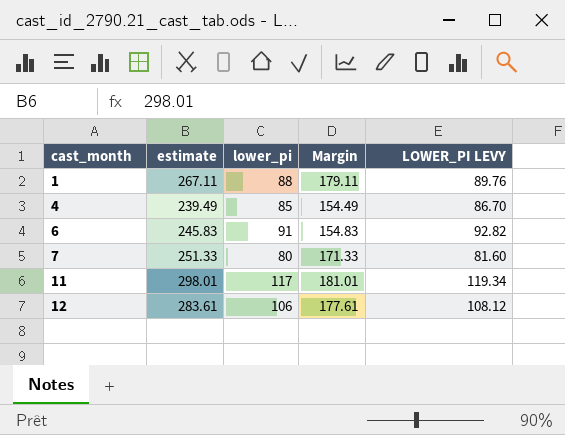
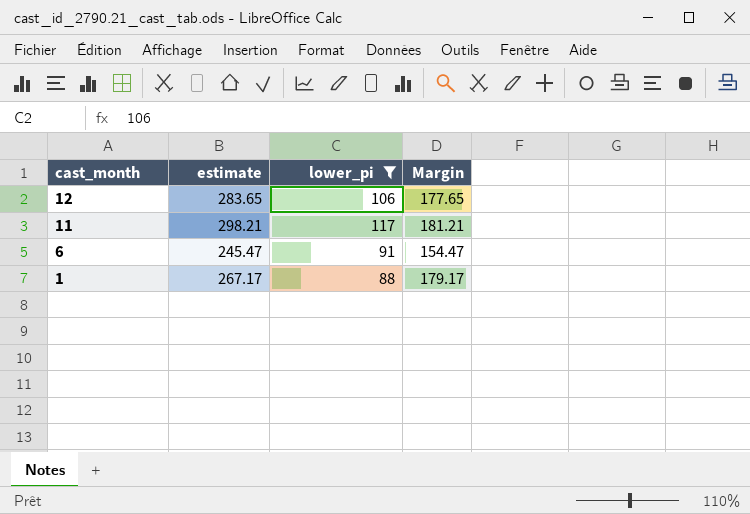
filter: none -> lower_pi >= 88
row order: cast_month ascending -> cast_month descending
column LOWER_PI LEVY | formula: [lower_pi] * 1.02 -> none
12 | estimate: 283.61 -> 283.65
12 | Margin: 177.61 -> 177.65
11 | estimate: 298.01 -> 298.21
11 | Margin: 181.01 -> 181.21
6 | estimate: 245.83 -> 245.47
6 | Margin: 154.83 -> 154.47
1 | estimate: 267.11 -> 267.17
1 | Margin: 179.11 -> 179.17

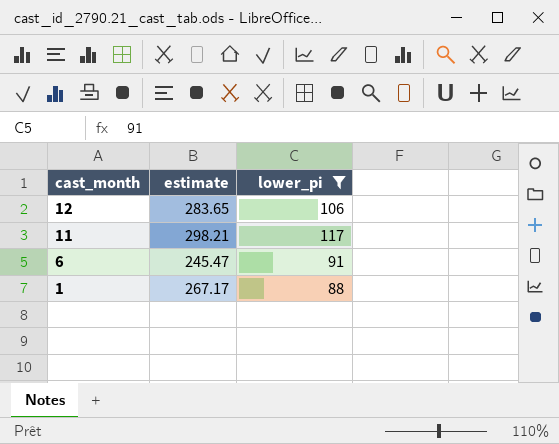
column Margin | formula: [estimate] - [lower_pi] -> none

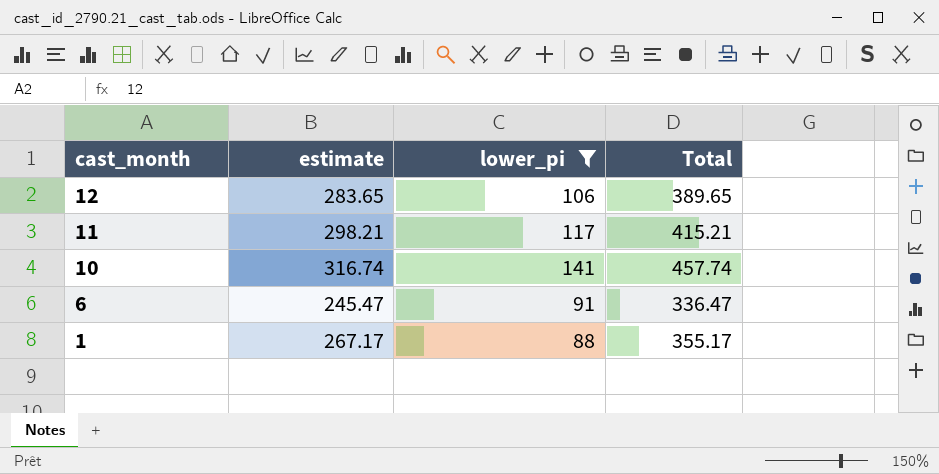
column Total | formula: none -> [estimate] + [lower_pi]
row 10: none -> 316.74 | 141 | 457.74

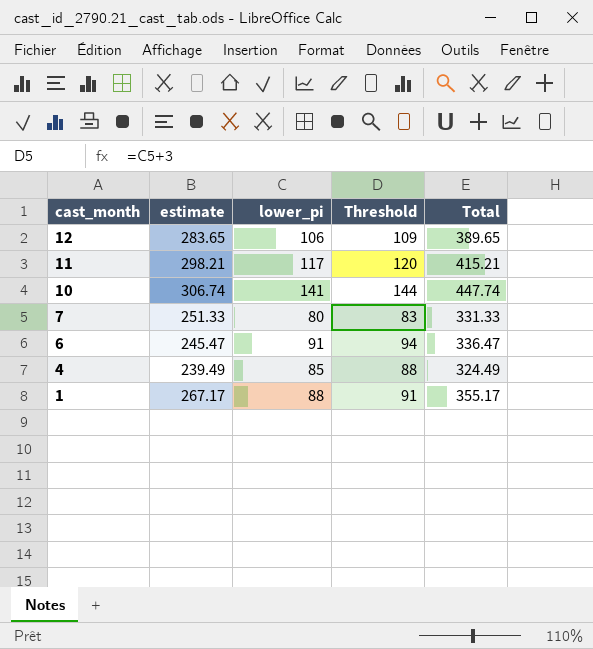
filter: lower_pi >= 88 -> none
column Threshold | formula: none -> [lower_pi] + 3
10 | estimate: 316.74 -> 306.74
10 | Total: 457.74 -> 447.74

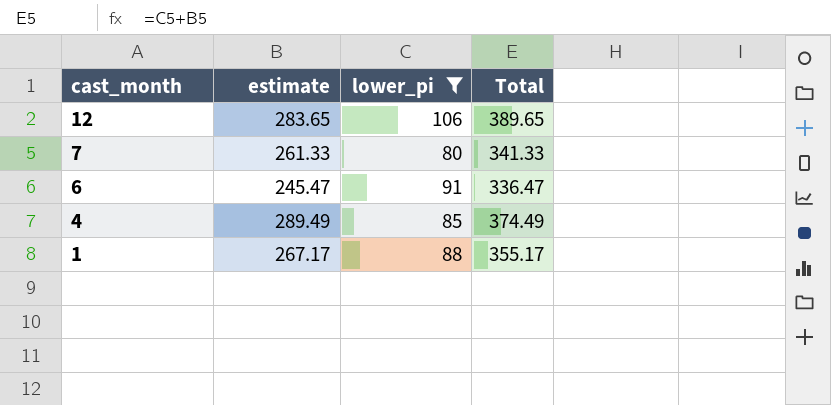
filter: none -> lower_pi <= 106
column Threshold | formula: [lower_pi] + 3 -> none
7 | estimate: 251.33 -> 261.33
7 | Total: 331.33 -> 341.33
4 | estimate: 239.49 -> 289.49
4 | Total: 324.49 -> 374.49

